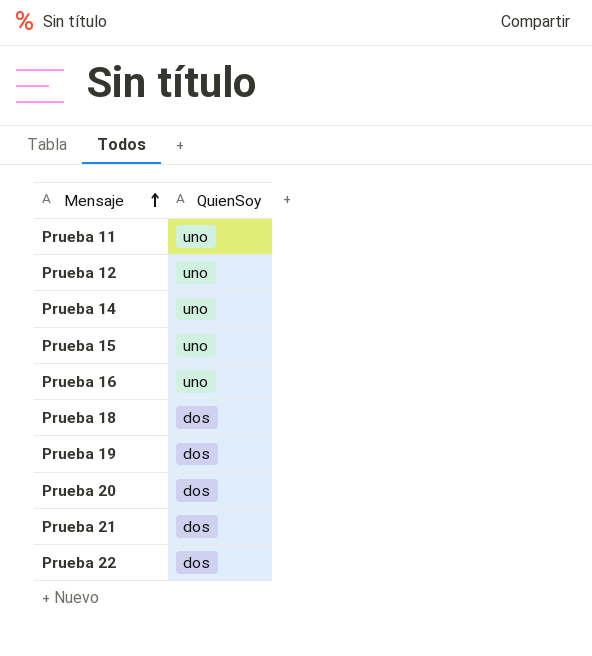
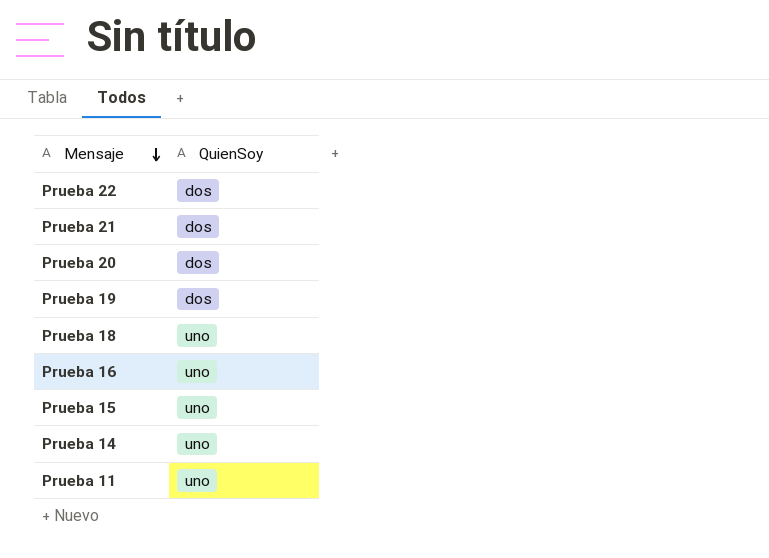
row order: Mensaje ascending -> Mensaje descending
row Prueba 12: uno -> none
Prueba 18 | QuienSoy: dos -> uno

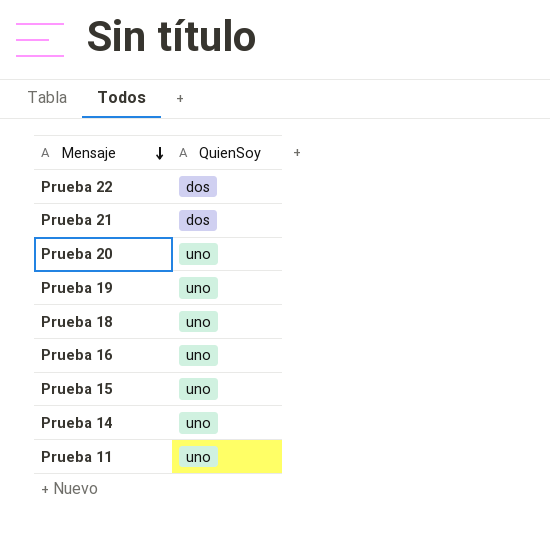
Prueba 20 | QuienSoy: dos -> uno
Prueba 19 | QuienSoy: dos -> uno

